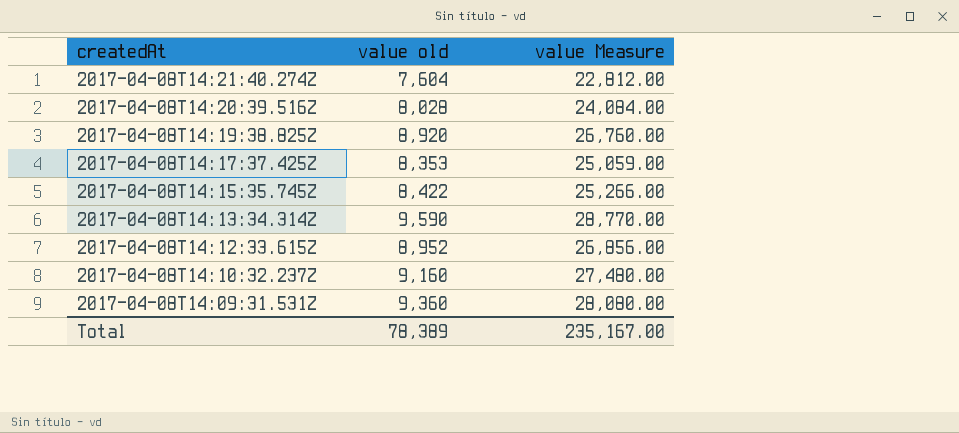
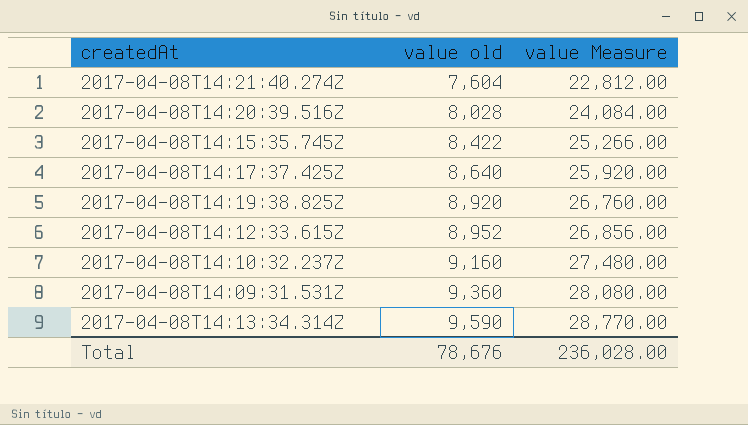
row order: createdAt descending -> value old ascending
2017-04-08T14:17:37.425Z | value old: 8,353 -> 8,640
2017-04-08T14:17:37.425Z | value Measure: 25,059.00 -> 25,920.00
Total | value old: 78,389 -> 78,676
Total | value Measure: 235,167.00 -> 236,028.00

